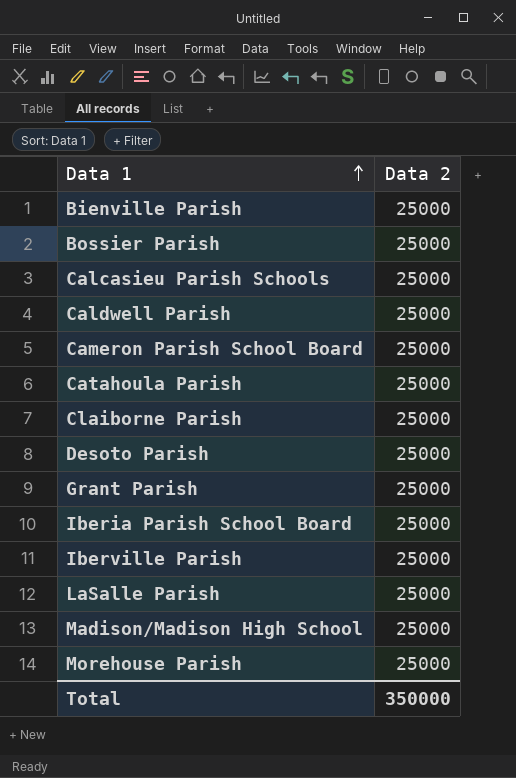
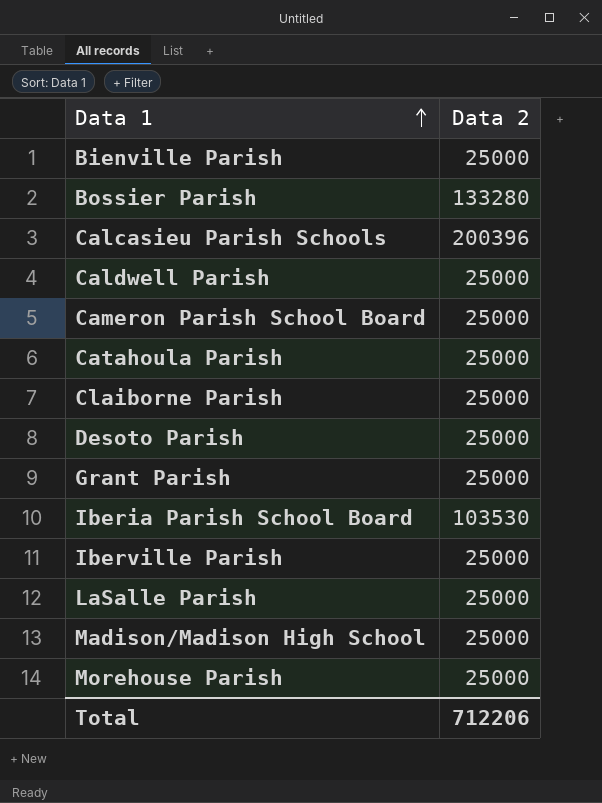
Bossier Parish | Data 2: 25000 -> 133280
Calcasieu Parish Schools | Data 2: 25000 -> 200396
Iberia Parish School Board | Data 2: 25000 -> 103530
Total | Data 2: 350000 -> 712206

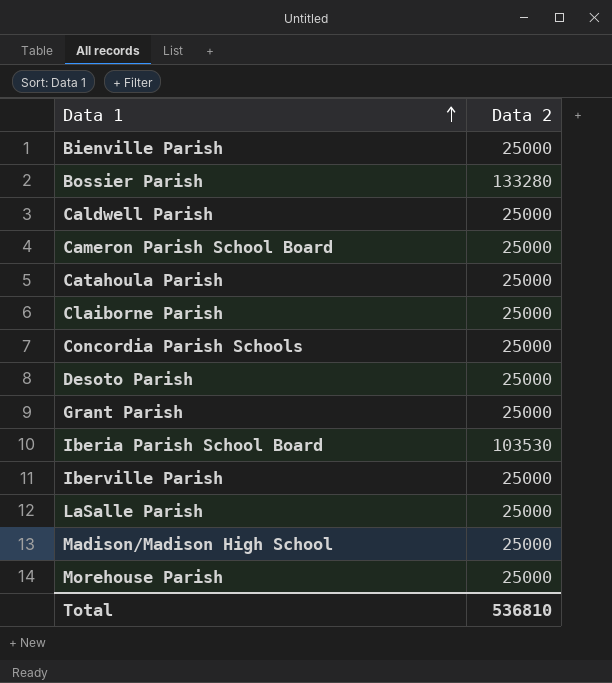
row Calcasieu Parish Schools: 200396 -> none
row Concordia Parish Schools: none -> 25000
Total | Data 2: 712206 -> 536810

